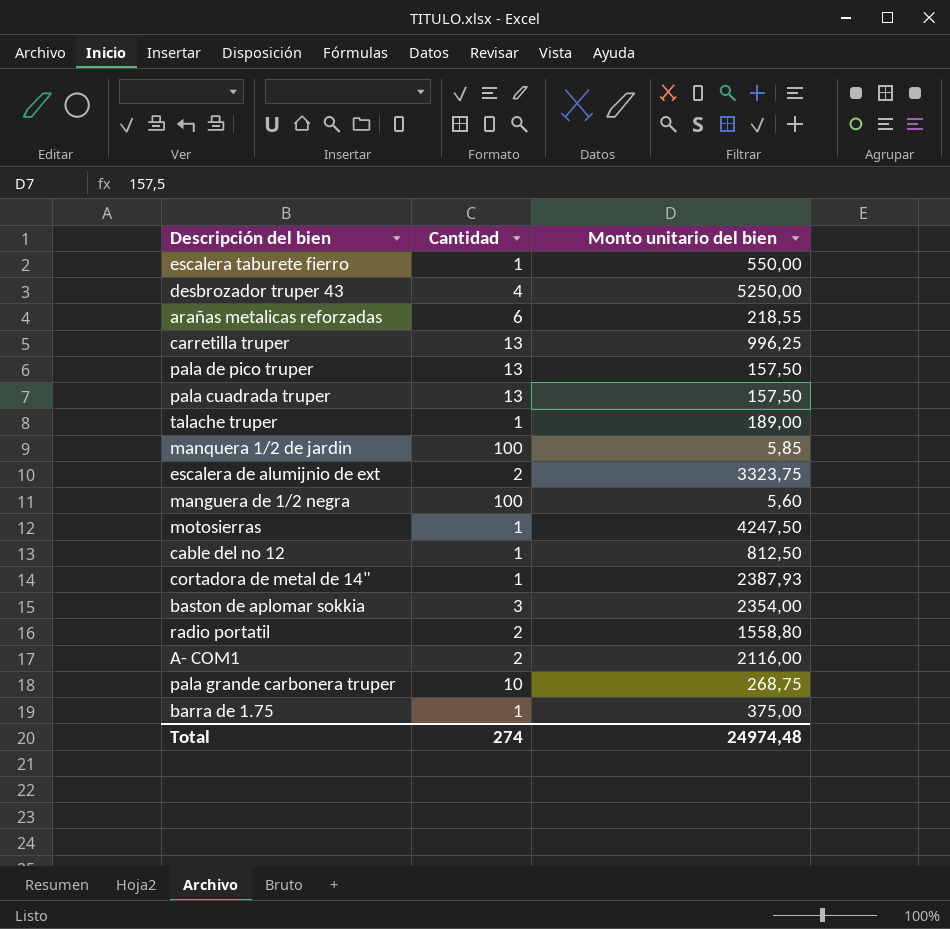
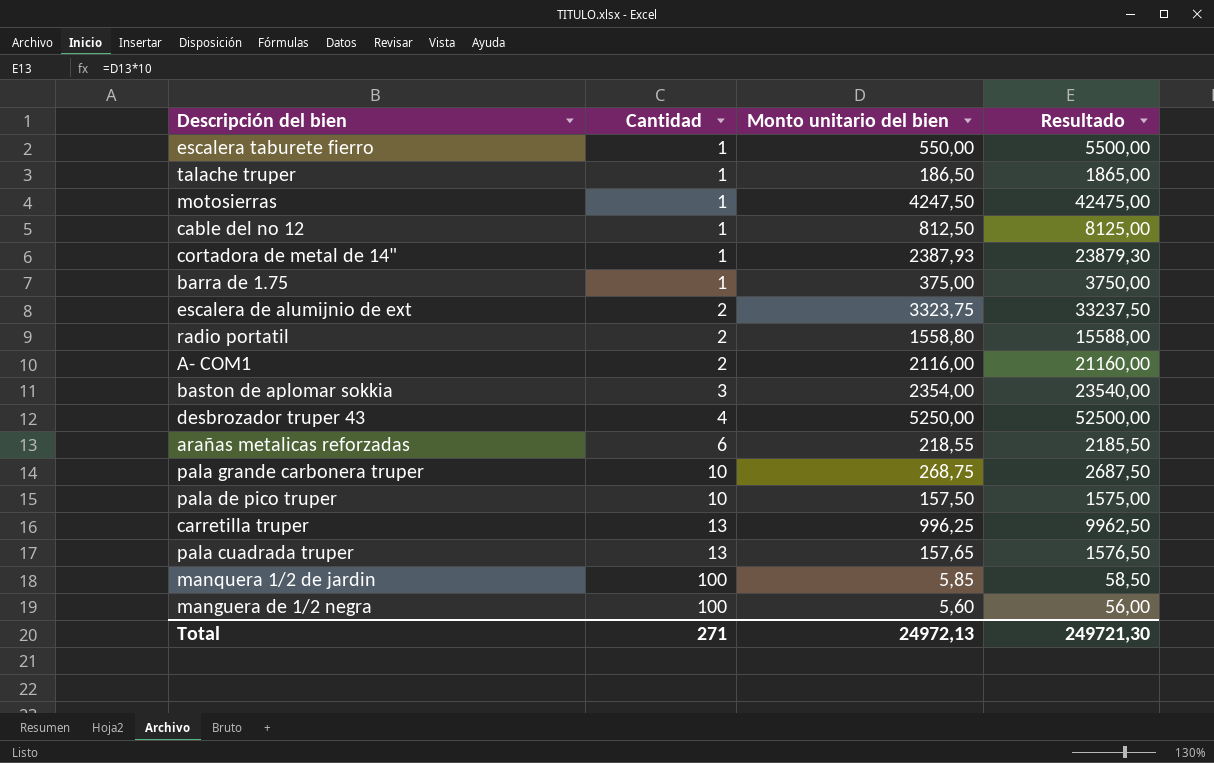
row order: none -> Cantidad ascending
column Resultado | formula: none -> [Monto unitario del bien] * 10
talache truper | Monto unitario del bien: 189,00 -> 186,50
pala de pico truper | Cantidad: 13 -> 10
pala cuadrada truper | Monto unitario del bien: 157,50 -> 157,65
Total | Cantidad: 274 -> 271
Total | Monto unitario del bien: 24974,48 -> 24972,13

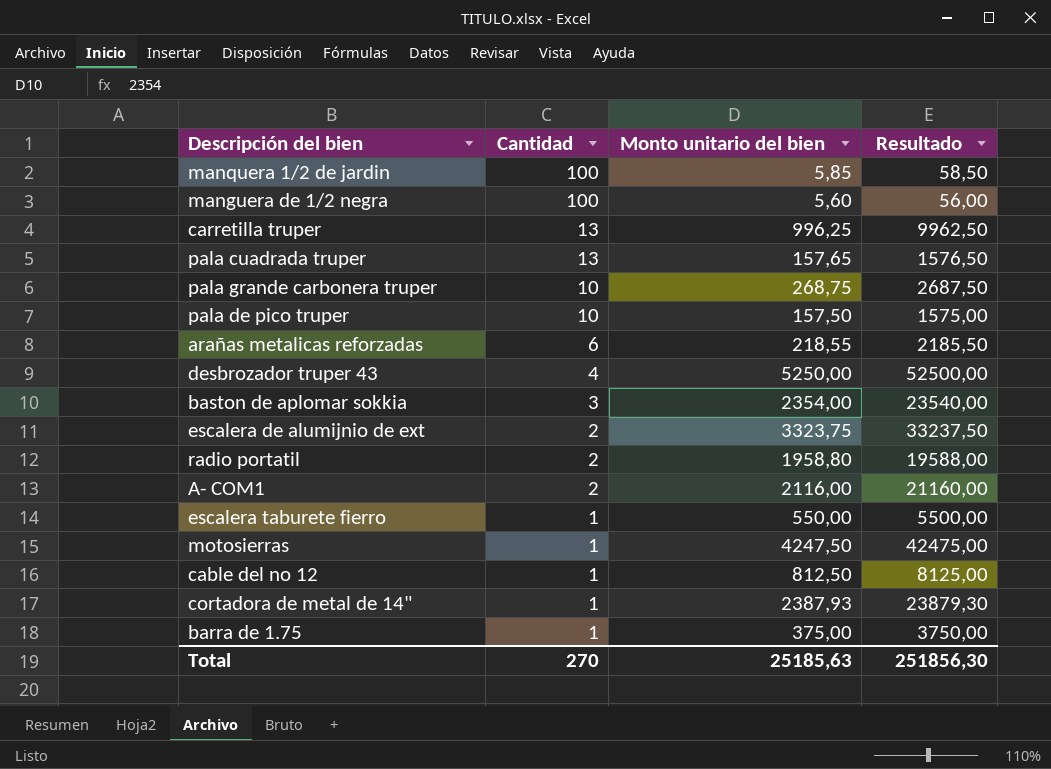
row order: Cantidad ascending -> Cantidad descending
row talache truper: 1 | 186,50 | 1865,00 -> none
radio portatil | Monto unitario del bien: 1558,80 -> 1958,80
radio portatil | Resultado: 15588,00 -> 19588,00
Total | Cantidad: 271 -> 270
Total | Monto unitario del bien: 24972,13 -> 25185,63
Total | Resultado: 249721,30 -> 251856,30

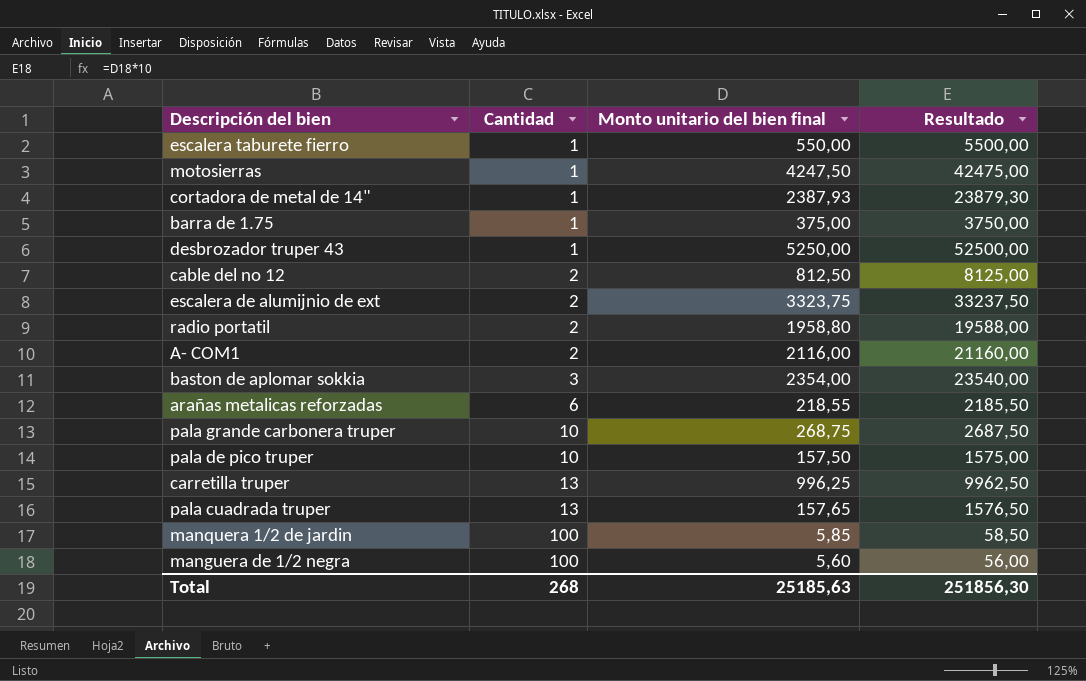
row order: Cantidad descending -> Cantidad ascending
column name: Monto unitario del bien -> Monto unitario del bien final
desbrozador truper 43 | Cantidad: 4 -> 1
cable del no 12 | Cantidad: 1 -> 2
Total | Cantidad: 270 -> 268

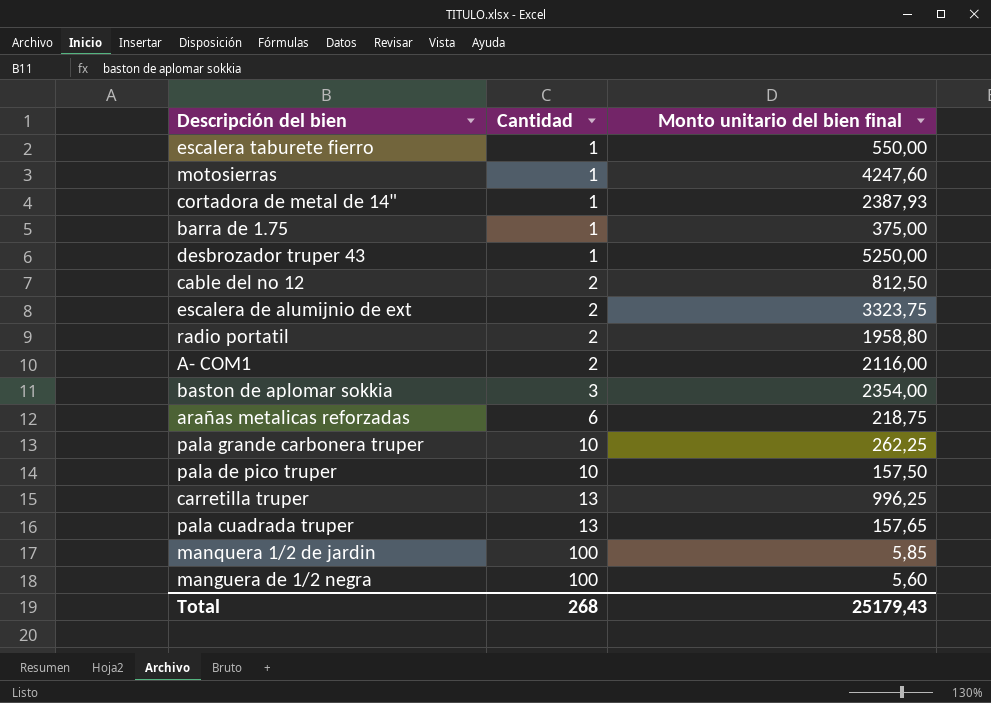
column Resultado | formula: [Monto unitario del bien final] * 10 -> none
motosierras | Monto unitario del bien final: 4247,50 -> 4247,60
arañas metalicas reforzadas | Monto unitario del bien final: 218,55 -> 218,75
pala grande carbonera truper | Monto unitario del bien final: 268,75 -> 262,25
Total | Monto unitario del bien final: 25185,63 -> 25179,43

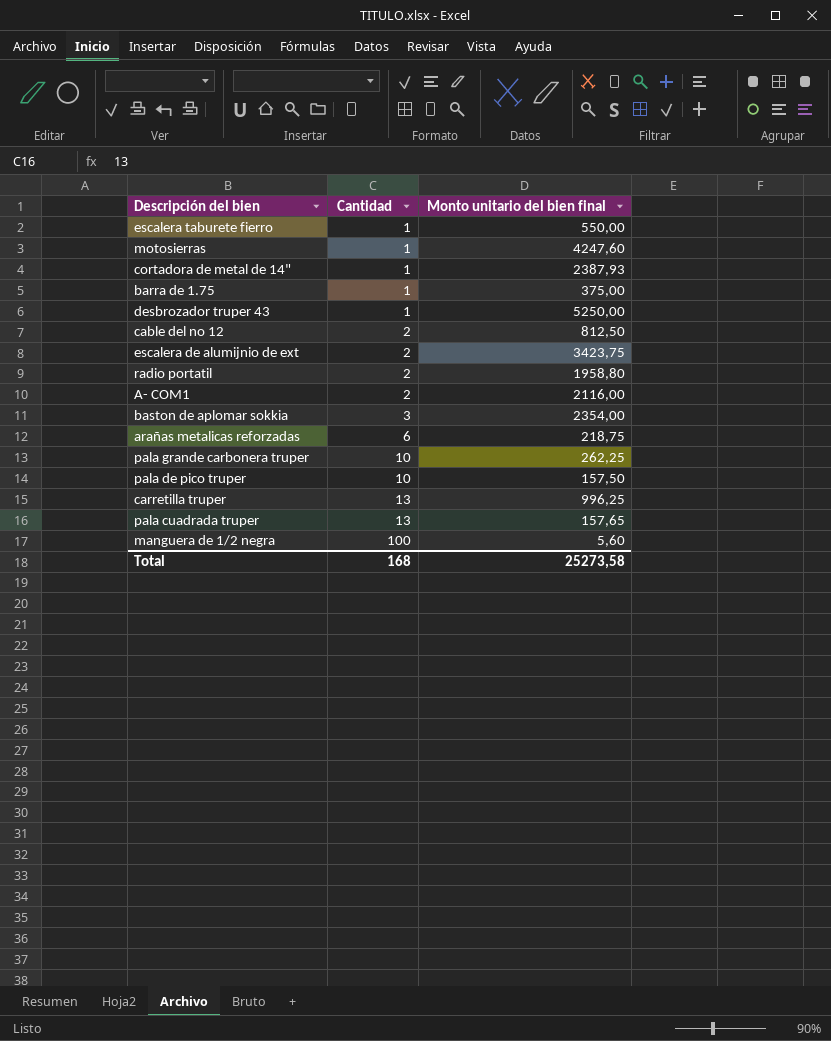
row manquera 1/2 de jardin: 100 | 5,85 -> none
escalera de alumijnio de ext | Monto unitario del bien final: 3323,75 -> 3423,75
Total | Cantidad: 268 -> 168
Total | Monto unitario del bien final: 25179,43 -> 25273,58

